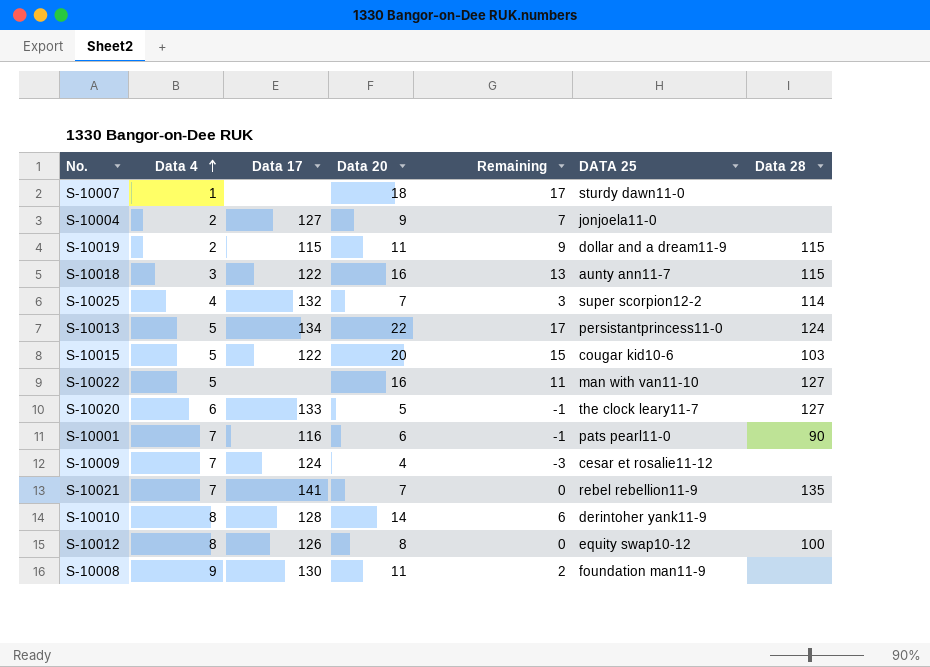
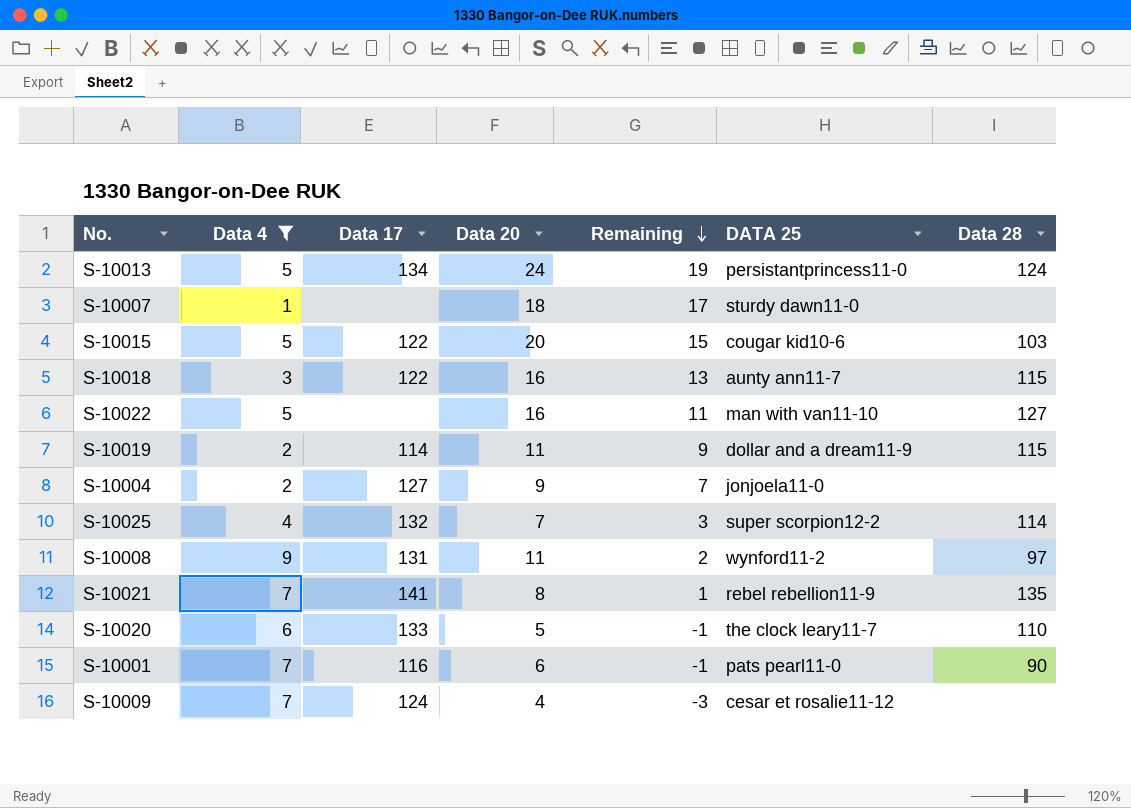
filter: none -> Data 4 != 8
row order: Data 4 ascending -> Remaining descending
S-10013 | Data 20: 22 -> 24
S-10013 | Remaining: 17 -> 19
S-10019 | Data 17: 115 -> 114
S-10008 | Data 17: 130 -> 131
S-10008 | DATA 25: foundation man11-9 -> wynford11-2
S-10008 | Data 28: none -> 97
S-10021 | Data 20: 7 -> 8
S-10021 | Remaining: 0 -> 1
S-10020 | Data 28: 127 -> 110

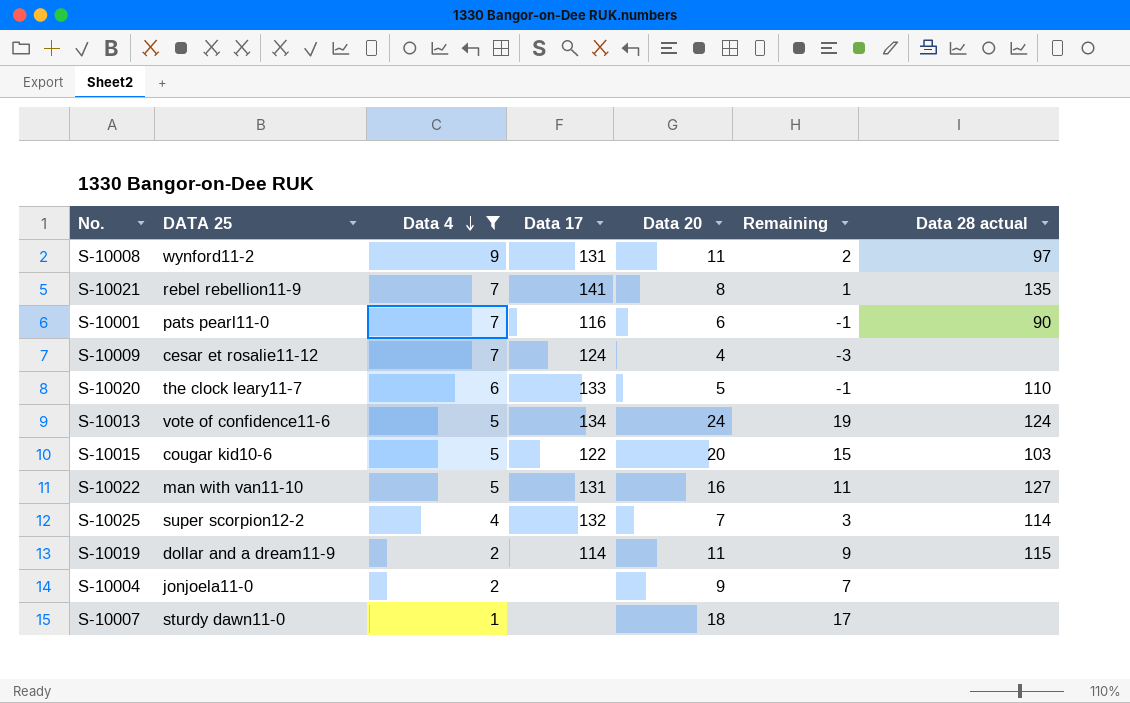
row order: Remaining descending -> Data 4 descending
column DATA 25 | position: 6 -> 2
column name: Data 28 -> Data 28 actual
row S-10018: 3 | 122 | 16 | 13 | aunty ann11-7 | 115 -> none
S-10013 | DATA 25: persistantprincess11-0 -> vote of confidence11-6
S-10022 | Data 17: none -> 131
S-10004 | Data 17: 127 -> none

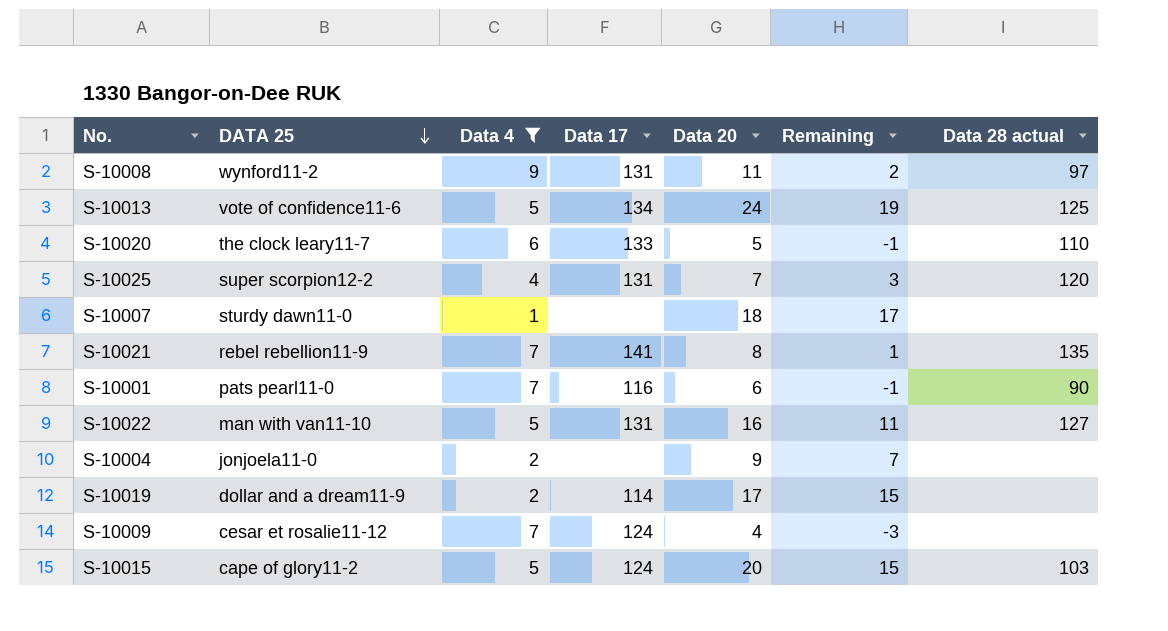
row order: Data 4 descending -> DATA 25 descending
S-10013 | Data 28 actual: 124 -> 125
S-10025 | Data 17: 132 -> 131
S-10025 | Data 28 actual: 114 -> 120
S-10019 | Data 20: 11 -> 17
S-10019 | Remaining: 9 -> 15
S-10019 | Data 28 actual: 115 -> none
S-10015 | DATA 25: cougar kid10-6 -> cape of glory11-2
S-10015 | Data 17: 122 -> 124

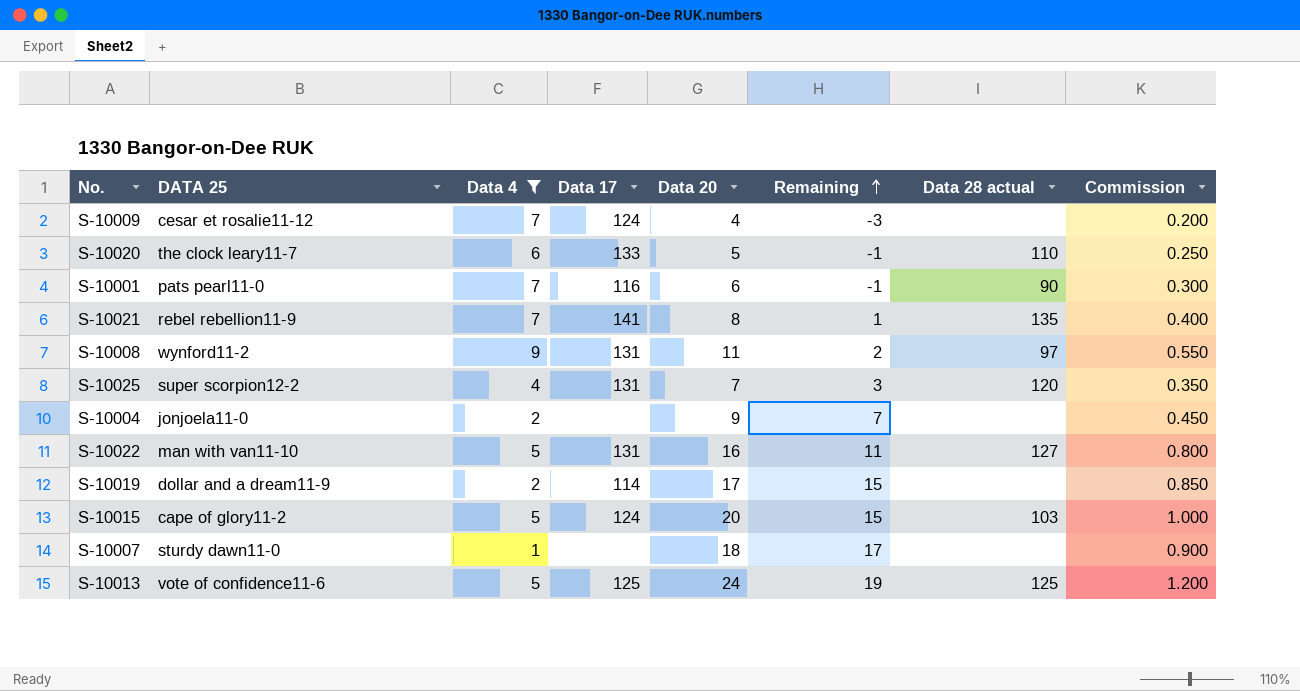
row order: DATA 25 descending -> Remaining ascending
column Commission | formula: none -> [Data 20] * 0.05
S-10013 | Data 17: 134 -> 125

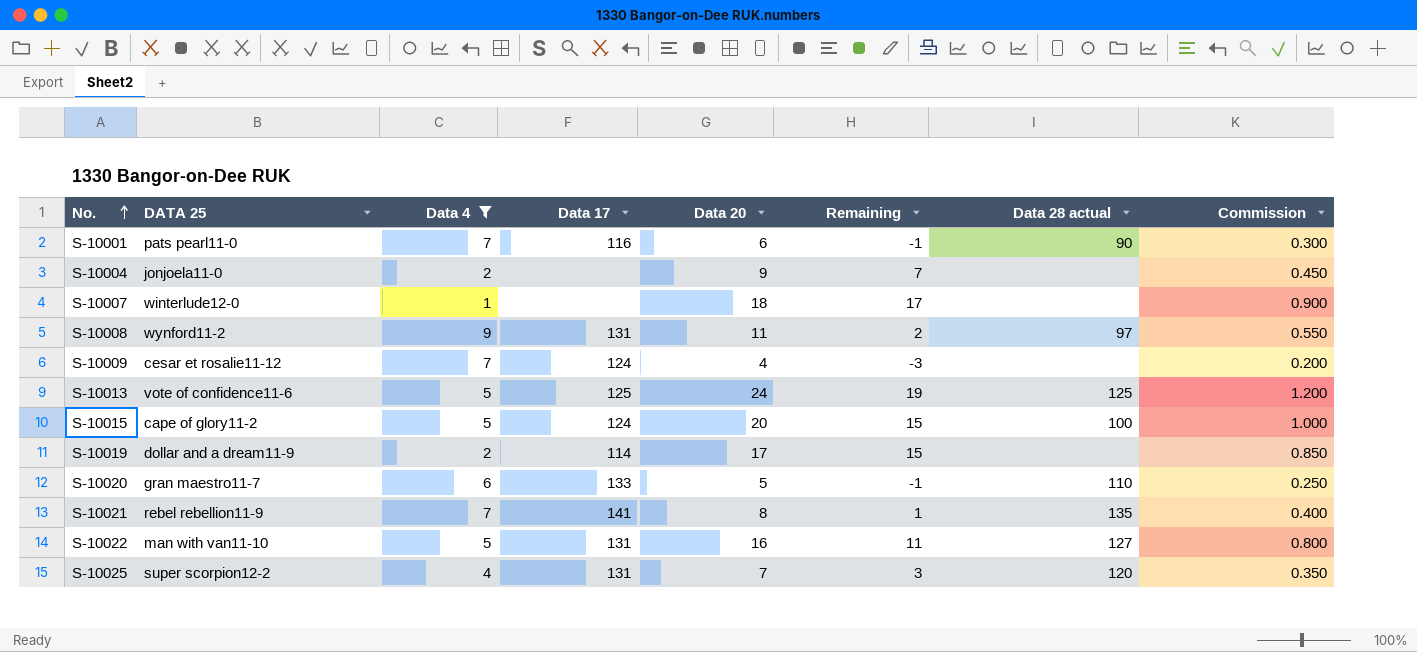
row order: Remaining ascending -> No. ascending
S-10007 | DATA 25: sturdy dawn11-0 -> winterlude12-0
S-10015 | Data 28 actual: 103 -> 100
S-10020 | DATA 25: the clock leary11-7 -> gran maestro11-7

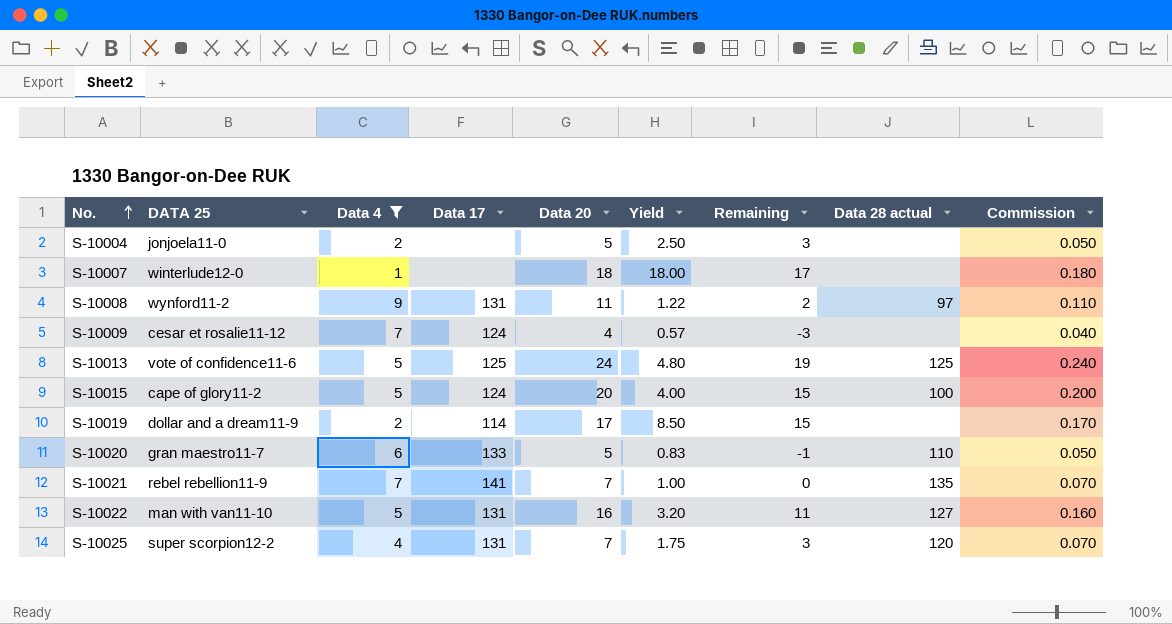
column Yield | formula: none -> [Data 20] / [Data 4]
column Commission | formula: [Data 20] * 0.05 -> [Data 20] * 0.01
row S-10001: pats pearl11-0 | 7 | 116 | 6 | -1 | 90 | 0.300 -> none
S-10004 | Data 20: 9 -> 5
S-10004 | Remaining: 7 -> 3
S-10021 | Data 20: 8 -> 7
S-10021 | Remaining: 1 -> 0

